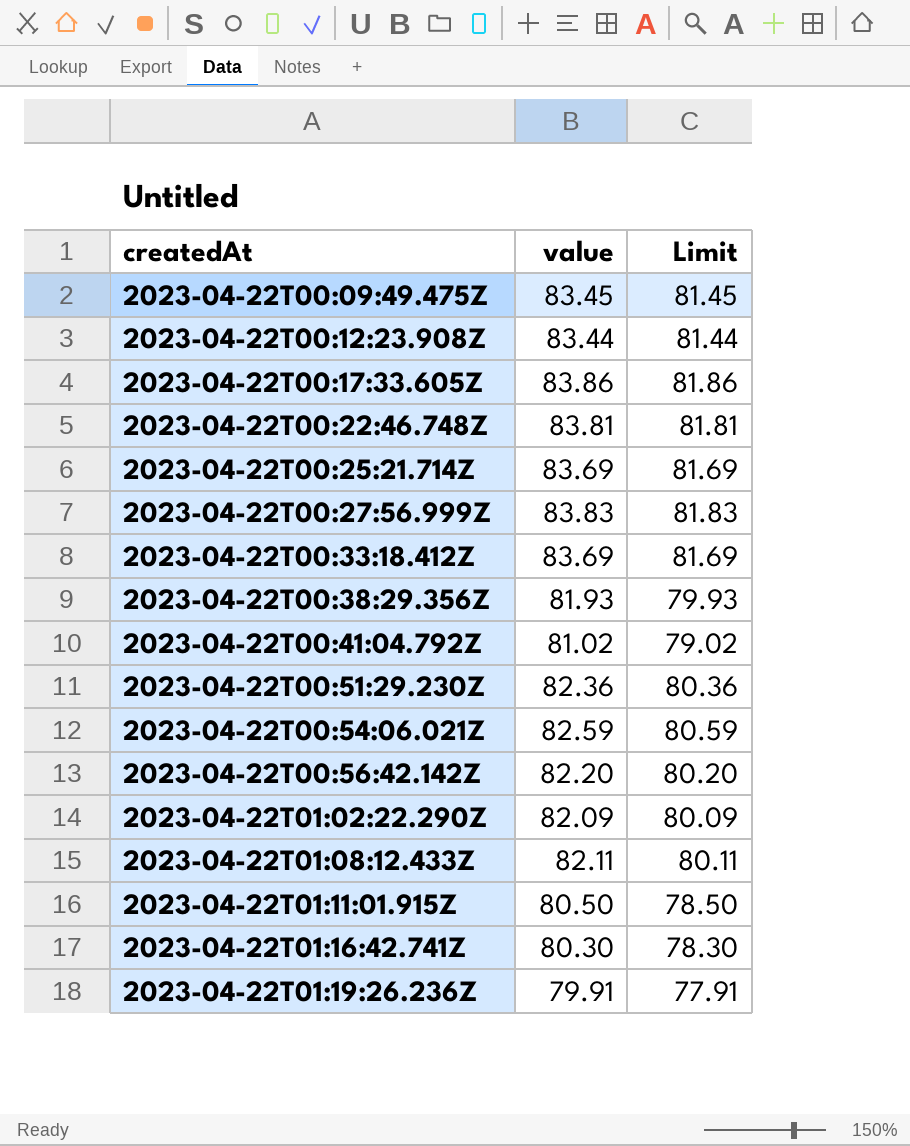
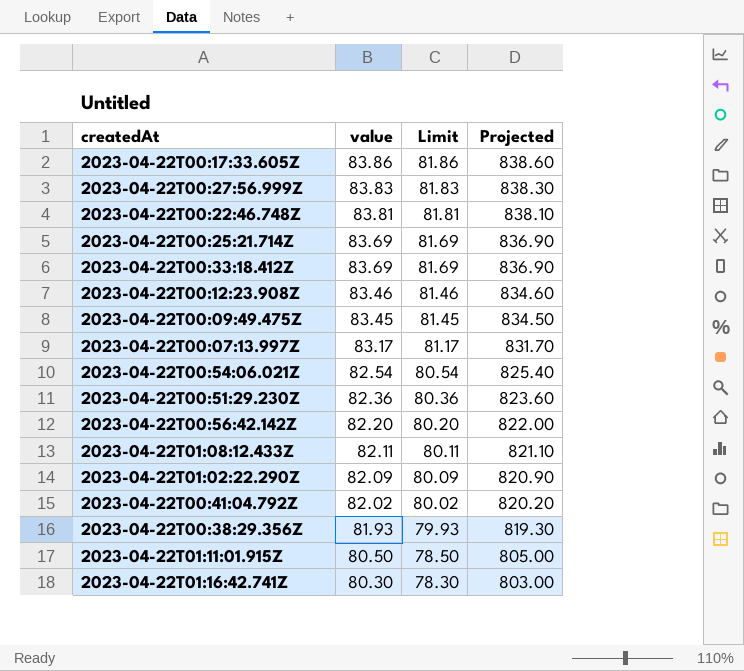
row order: createdAt ascending -> value descending
column Projected | formula: none -> [value] * 10
row 2023-04-22T01:19:26.236Z: 79.91 | 77.91 -> none
2023-04-22T00:12:23.908Z | value: 83.44 -> 83.46
2023-04-22T00:12:23.908Z | Limit: 81.44 -> 81.46
row 2023-04-22T00:07:13.997Z: none -> 83.17 | 81.17 | 831.70
2023-04-22T00:54:06.021Z | value: 82.59 -> 82.54
2023-04-22T00:54:06.021Z | Limit: 80.59 -> 80.54
2023-04-22T00:41:04.792Z | value: 81.02 -> 82.02
2023-04-22T00:41:04.792Z | Limit: 79.02 -> 80.02

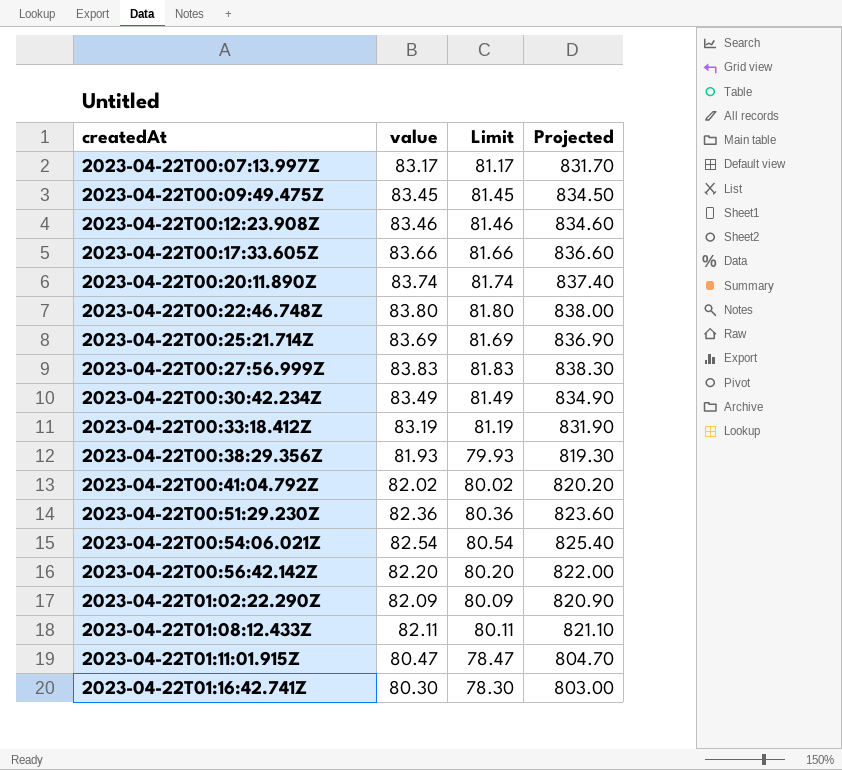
row order: value descending -> createdAt ascending
2023-04-22T00:17:33.605Z | value: 83.86 -> 83.66
2023-04-22T00:17:33.605Z | Limit: 81.86 -> 81.66
2023-04-22T00:17:33.605Z | Projected: 838.60 -> 836.60
row 2023-04-22T00:20:11.890Z: none -> 83.74 | 81.74 | 837.40
2023-04-22T00:22:46.748Z | value: 83.81 -> 83.80
2023-04-22T00:22:46.748Z | Limit: 81.81 -> 81.80
2023-04-22T00:22:46.748Z | Projected: 838.10 -> 838.00
row 2023-04-22T00:30:42.234Z: none -> 83.49 | 81.49 | 834.90
2023-04-22T00:33:18.412Z | value: 83.69 -> 83.19
2023-04-22T00:33:18.412Z | Limit: 81.69 -> 81.19
2023-04-22T00:33:18.412Z | Projected: 836.90 -> 831.90
2023-04-22T01:11:01.915Z | value: 80.50 -> 80.47
2023-04-22T01:11:01.915Z | Limit: 78.50 -> 78.47
2023-04-22T01:11:01.915Z | Projected: 805.00 -> 804.70

